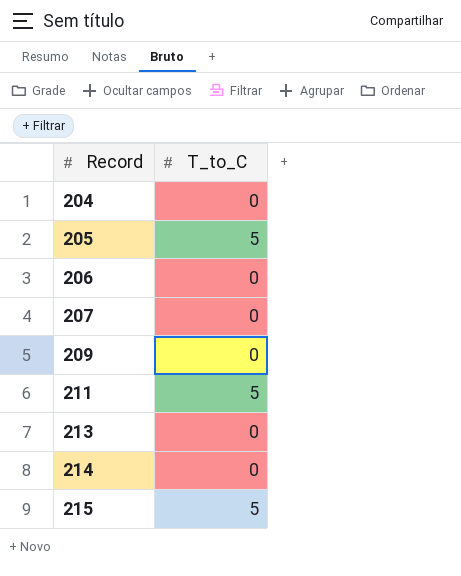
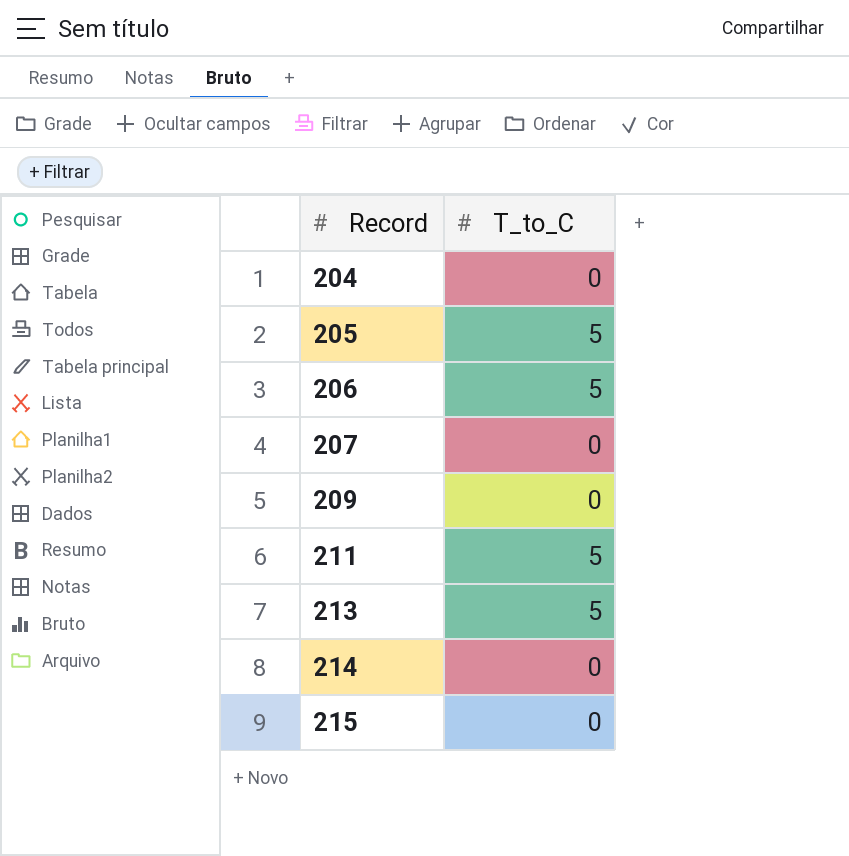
206 | T_to_C: 0 -> 5
213 | T_to_C: 0 -> 5
215 | T_to_C: 5 -> 0

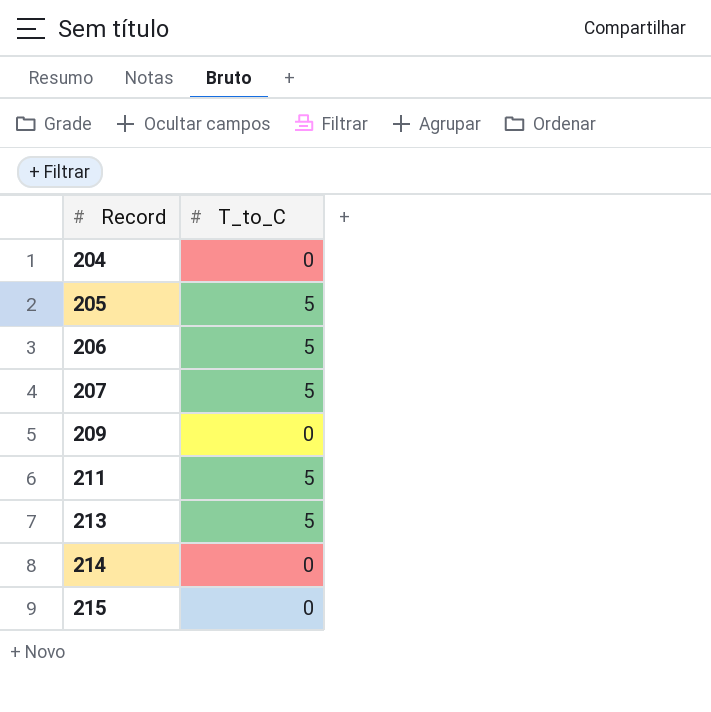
207 | T_to_C: 0 -> 5

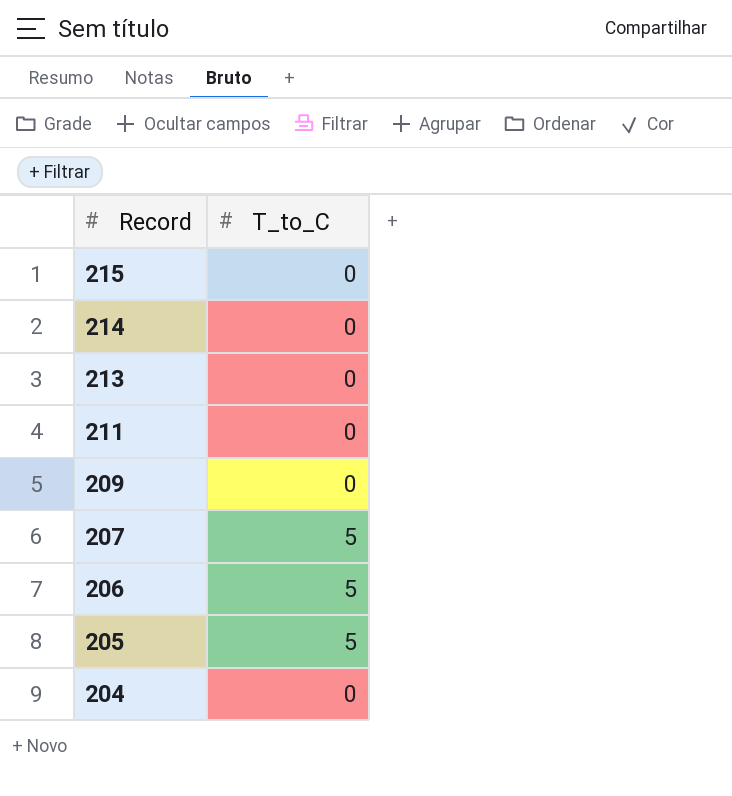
row order: Record ascending -> Record descending
213 | T_to_C: 5 -> 0
211 | T_to_C: 5 -> 0

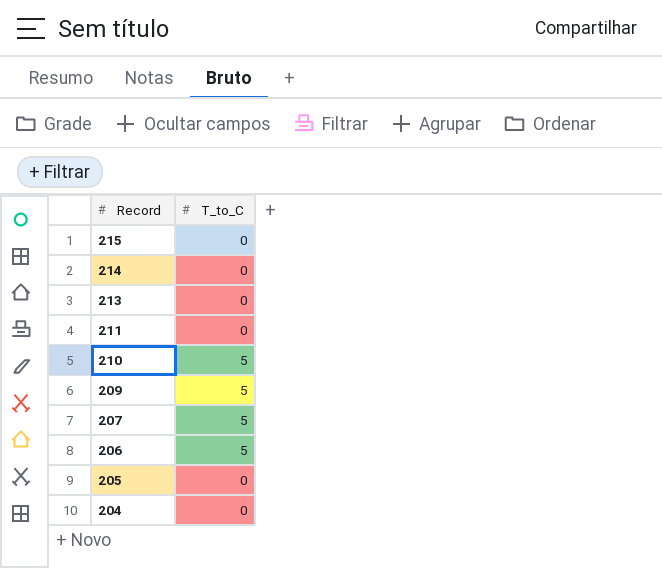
row 210: none -> 5
209 | T_to_C: 0 -> 5
205 | T_to_C: 5 -> 0

